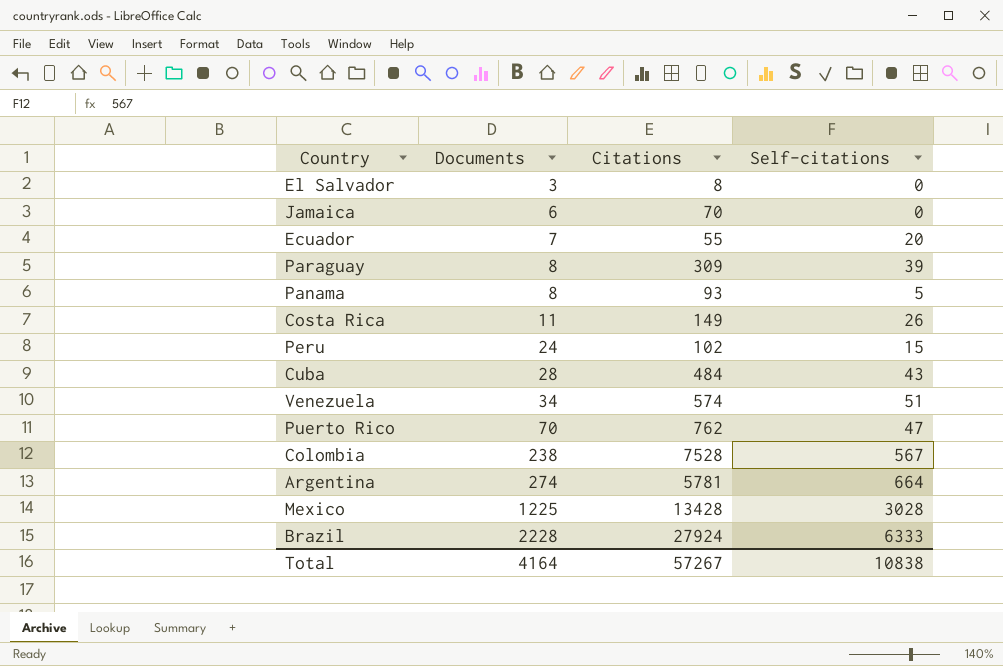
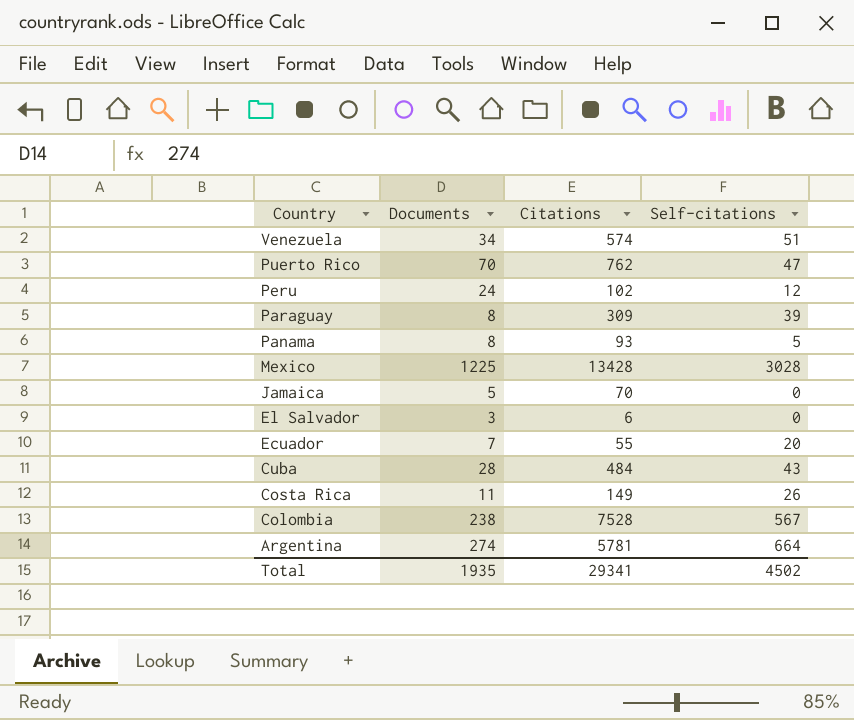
row order: Documents ascending -> Country descending
row Brazil: 2228 | 27924 | 6333 -> none
Peru | Self-citations: 15 -> 12
Jamaica | Documents: 6 -> 5
El Salvador | Citations: 8 -> 6
Total | Documents: 4164 -> 1935
Total | Citations: 57267 -> 29341
Total | Self-citations: 10838 -> 4502

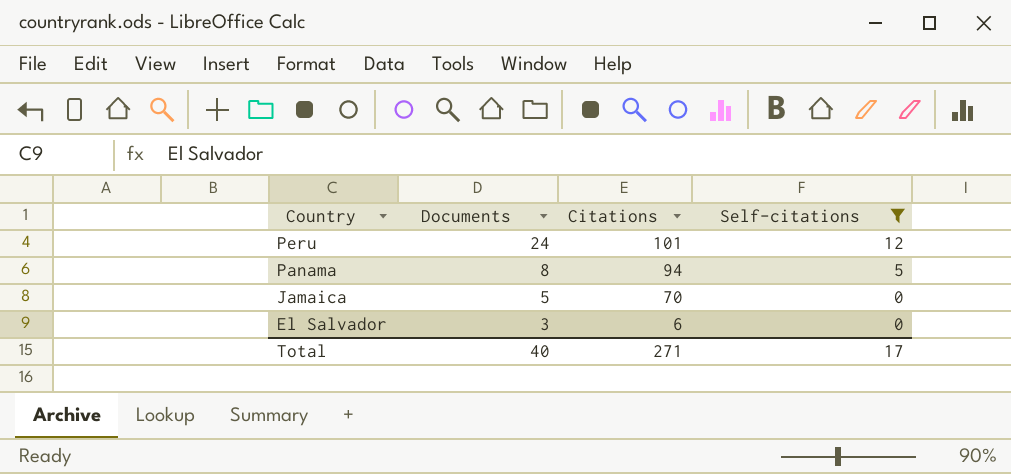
filter: none -> Self-citations <= 12
Peru | Citations: 102 -> 101
Panama | Citations: 93 -> 94
Total | Documents: 1935 -> 40
Total | Citations: 29341 -> 271
Total | Self-citations: 4502 -> 17

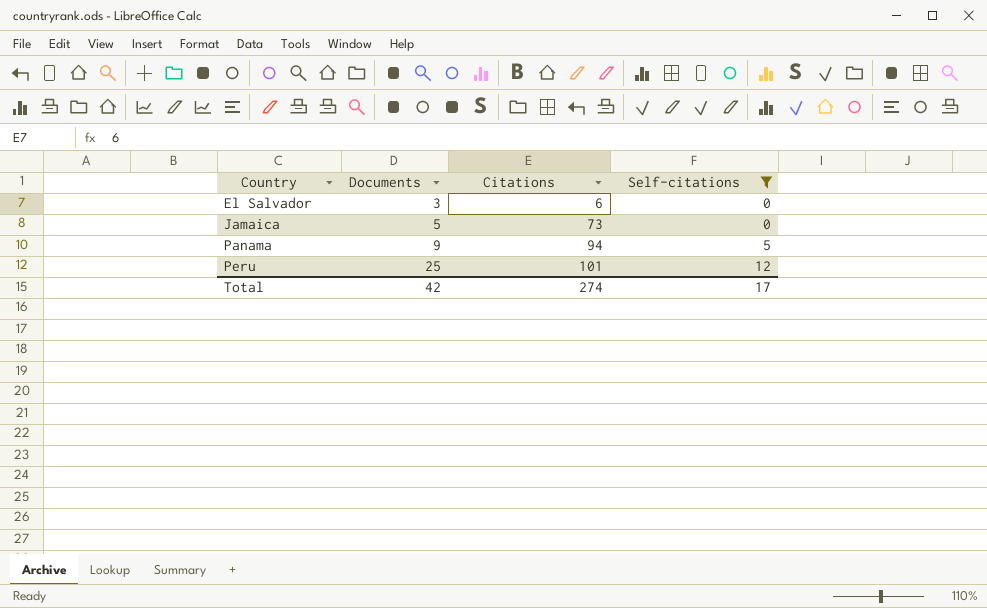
row order: Country descending -> Country ascending
Jamaica | Citations: 70 -> 73
Panama | Documents: 8 -> 9
Peru | Documents: 24 -> 25
Total | Documents: 40 -> 42
Total | Citations: 271 -> 274

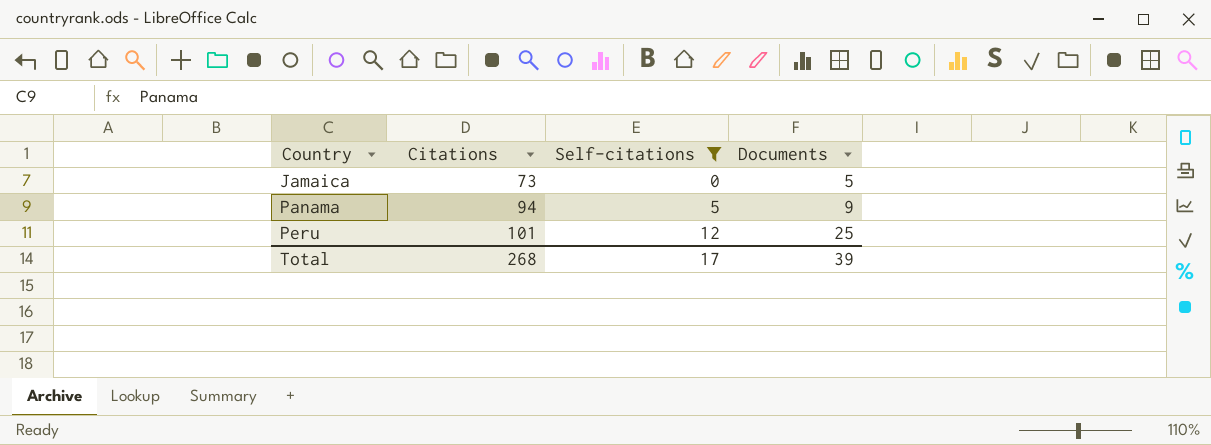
column Documents | position: 2 -> 4
row El Salvador: 3 | 6 | 0 -> none
Total | Citations: 274 -> 268
Total | Documents: 42 -> 39

